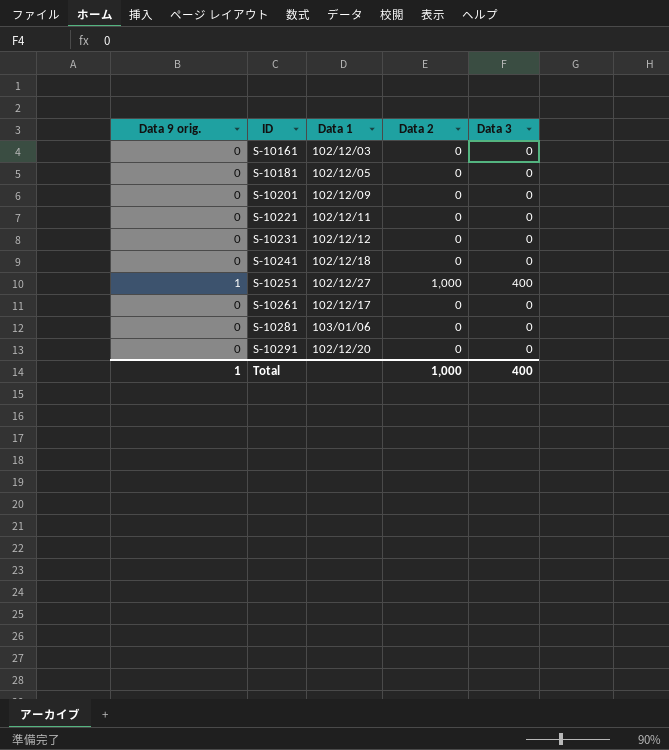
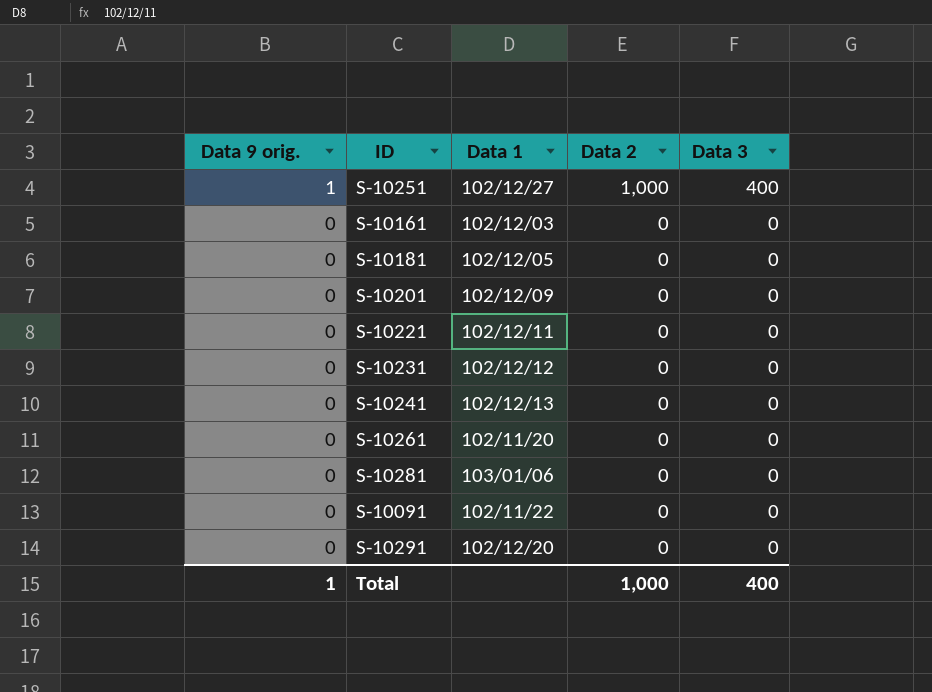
row order: ID ascending -> Data 9 orig. descending
S-10241 | Data 1: 102/12/18 -> 102/12/13
S-10261 | Data 1: 102/12/17 -> 102/11/20
row S-10091: none -> 0 | 102/11/22 | 0 | 0

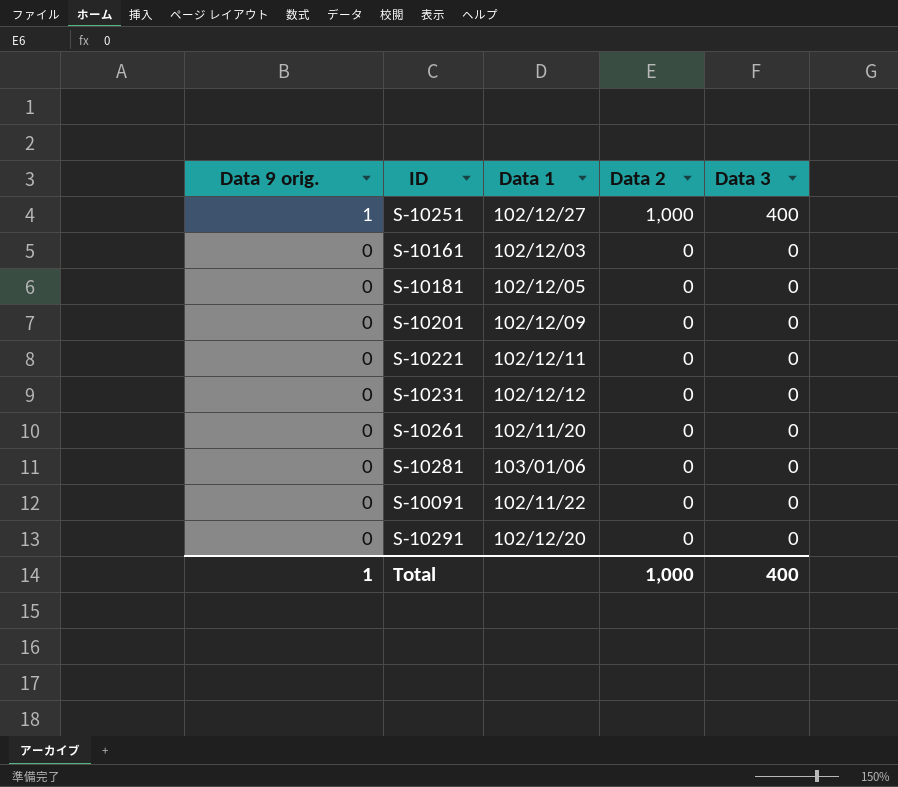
row S-10241: 0 | 102/12/13 | 0 | 0 -> none

